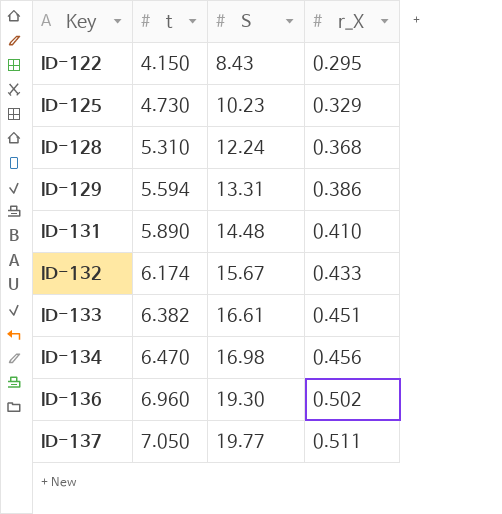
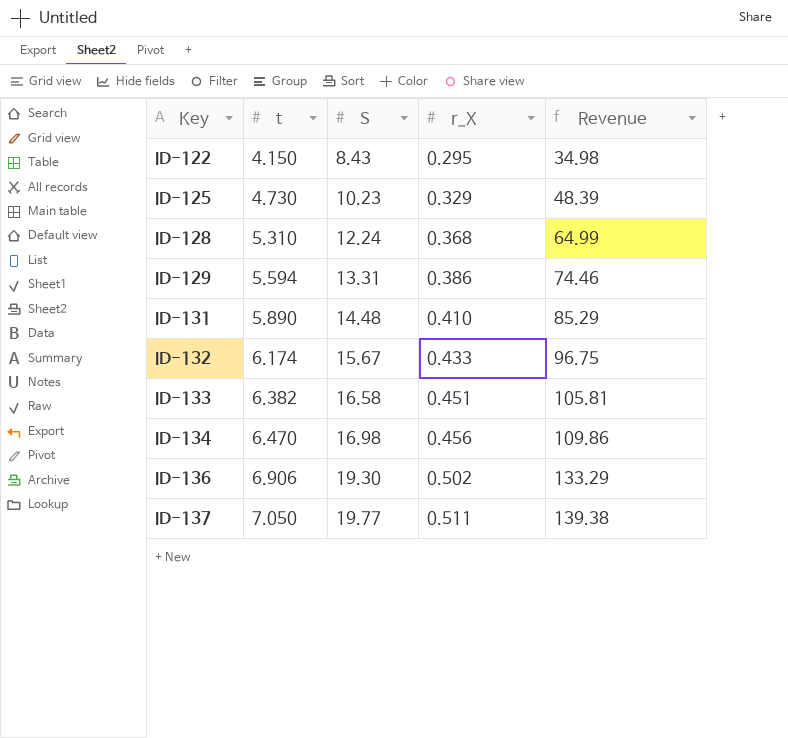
column Revenue | formula: none -> [t] * [S]
ID-133 | S: 16.61 -> 16.58
ID-136 | t: 6.960 -> 6.906

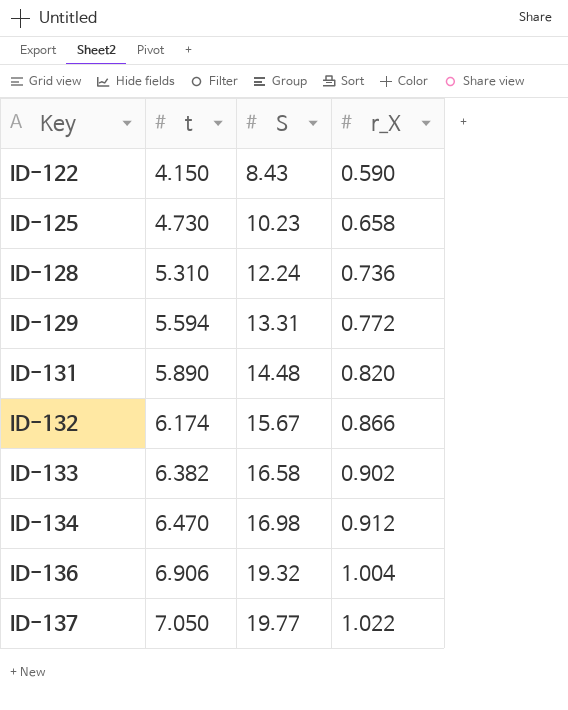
column Revenue | formula: [t] * [S] -> none
ID-122 | r_X: 0.295 -> 0.590
ID-125 | r_X: 0.329 -> 0.658
ID-128 | r_X: 0.368 -> 0.736
ID-129 | r_X: 0.386 -> 0.772
ID-131 | r_X: 0.410 -> 0.820
ID-132 | r_X: 0.433 -> 0.866
ID-133 | r_X: 0.451 -> 0.902
ID-134 | r_X: 0.456 -> 0.912
ID-136 | S: 19.30 -> 19.32
ID-136 | r_X: 0.502 -> 1.004
ID-137 | r_X: 0.511 -> 1.022

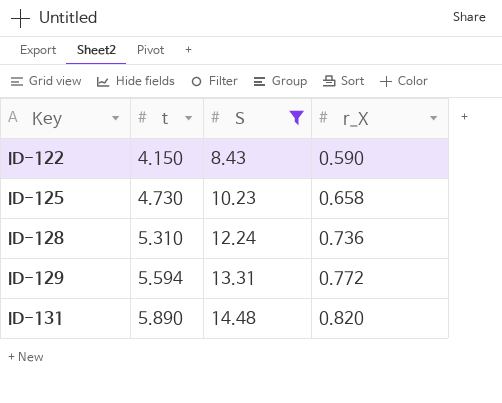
filter: none -> S <= 14.48

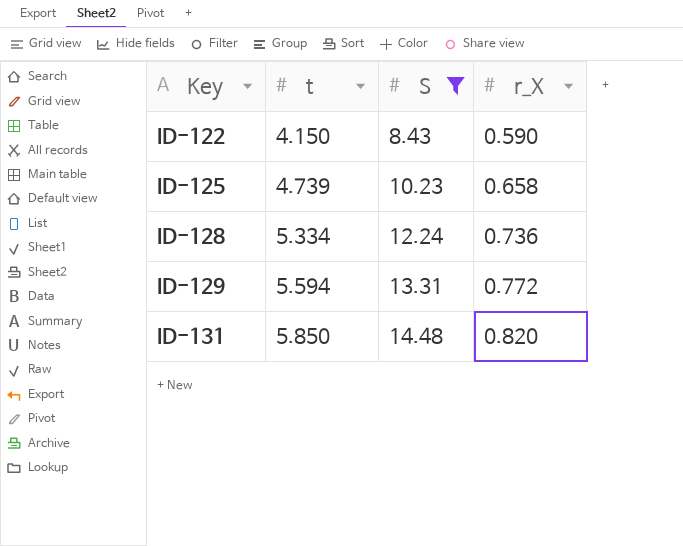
ID-125 | t: 4.730 -> 4.739
ID-128 | t: 5.310 -> 5.334
ID-131 | t: 5.890 -> 5.850

